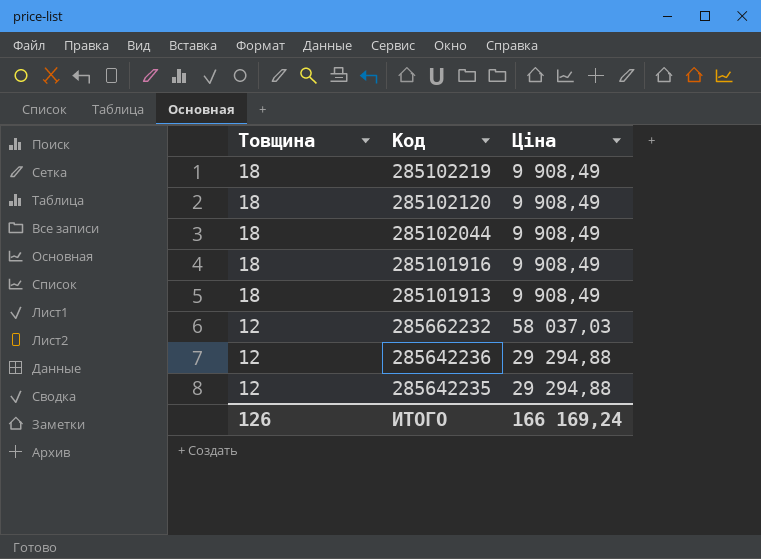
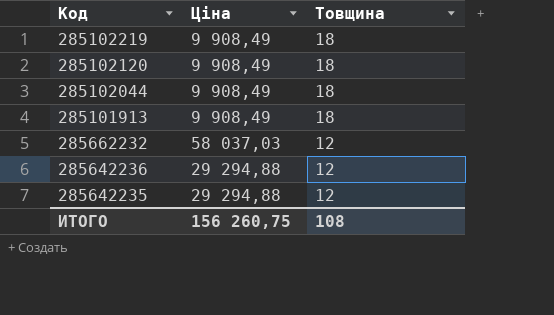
column Товщина | position: 1 -> 3
row 285101916: 18 | 9 908,49 -> none
ИТОГО | Ціна: 166 169,24 -> 156 260,75
ИТОГО | Товщина: 126 -> 108

